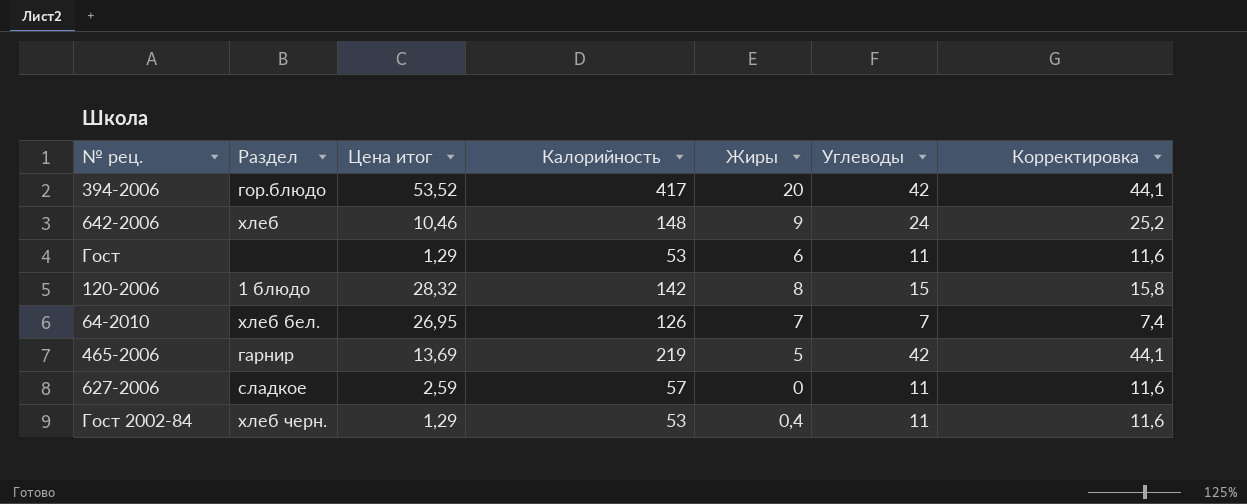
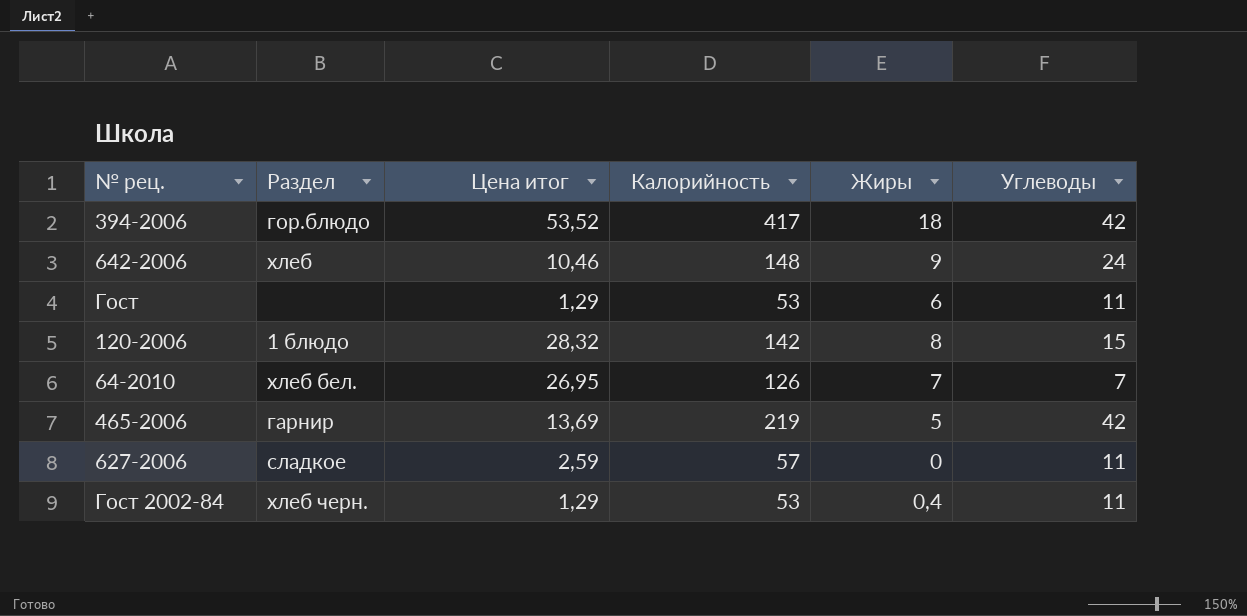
column Корректировка | formula: [Углеводы] * 1,05 -> none
394-2006 | Жиры: 20 -> 18

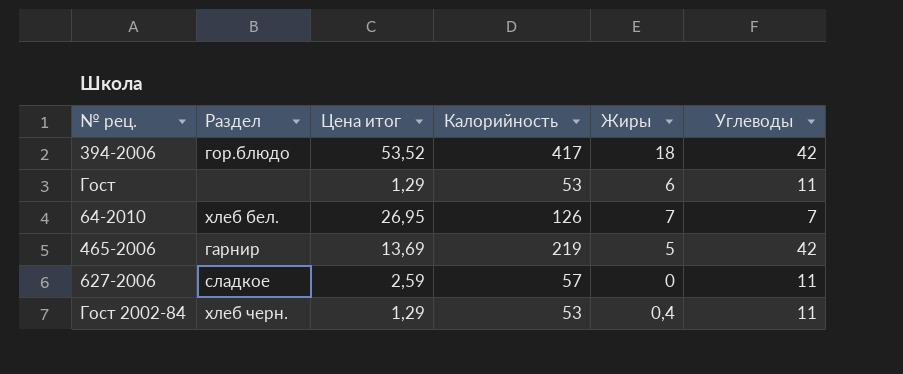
row 642-2006: хлеб | 10,46 | 148 | 9 | 24 -> none
row 120-2006: 1 блюдо | 28,32 | 142 | 8 | 15 -> none

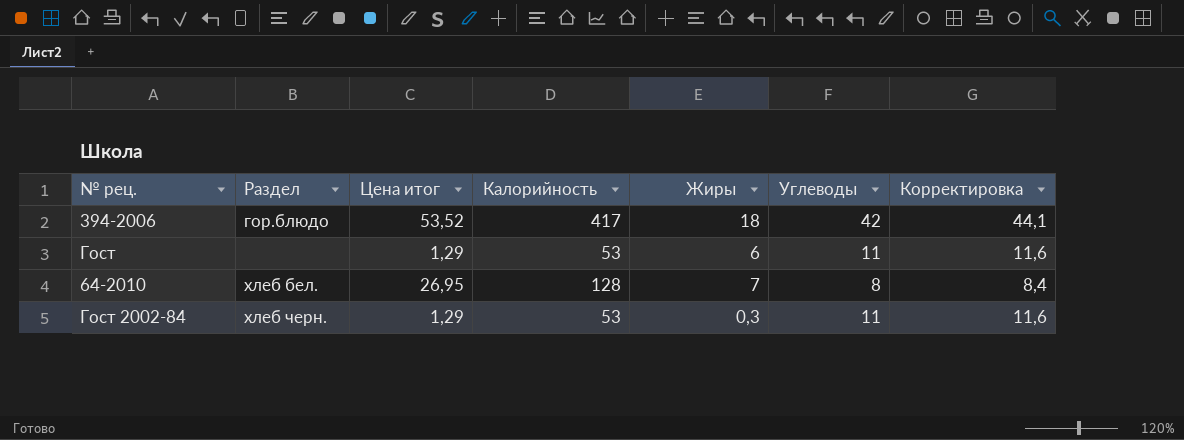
column Корректировка | formula: none -> [Углеводы] * 1,05
row 465-2006: гарнир | 13,69 | 219 | 5 | 42 -> none
row 627-2006: сладкое | 2,59 | 57 | 0 | 11 -> none
64-2010 | Калорийность: 126 -> 128
64-2010 | Углеводы: 7 -> 8
Гост 2002-84 | Жиры: 0,4 -> 0,3

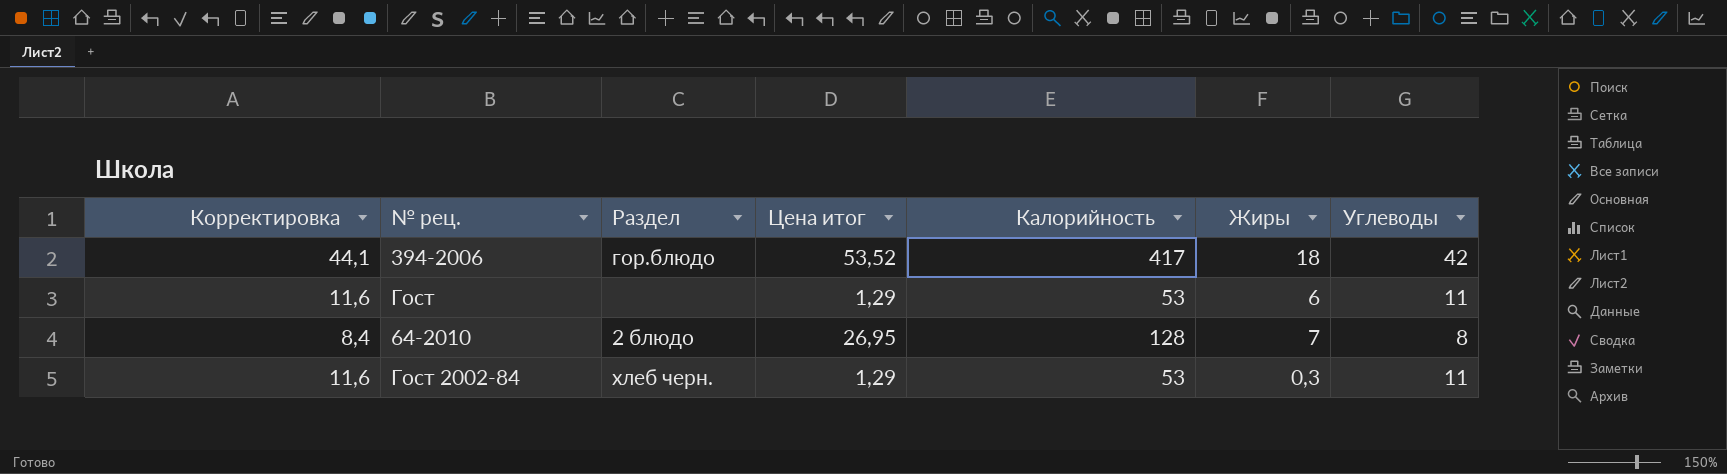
column Корректировка | position: 7 -> 1
64-2010 | Раздел: хлеб бел. -> 2 блюдо

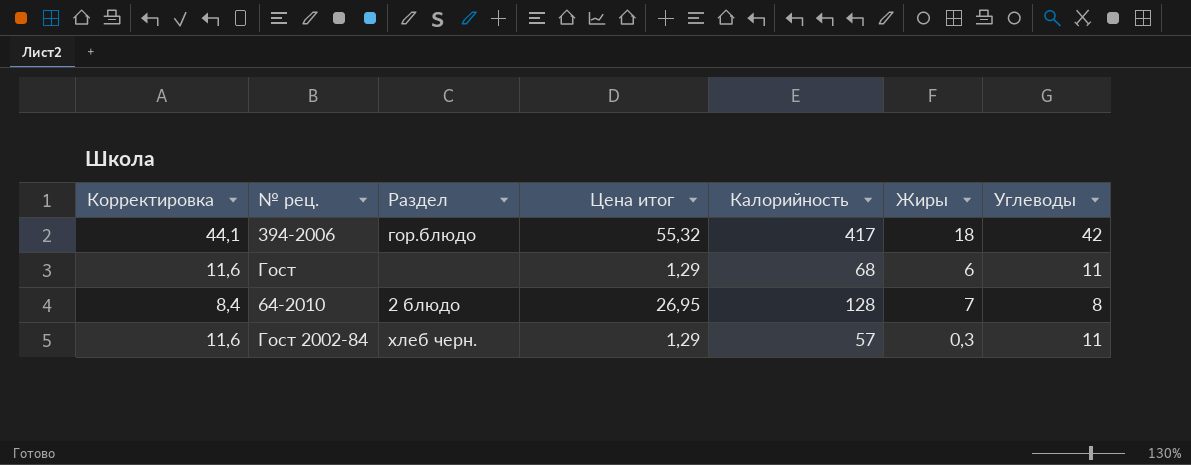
394-2006 | Цена итог: 53,52 -> 55,32
Гост | Калорийность: 53 -> 68
Гост 2002-84 | Калорийность: 53 -> 57

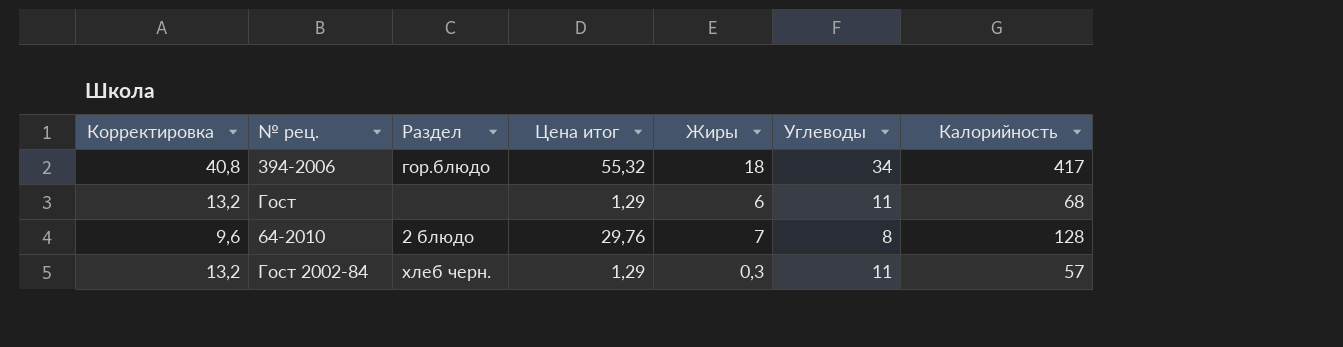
column Корректировка | formula: [Углеводы] * 1,05 -> [Углеводы] * 1,2
column Калорийность | position: 5 -> 7
394-2006 | Углеводы: 42 -> 34
64-2010 | Цена итог: 26,95 -> 29,76

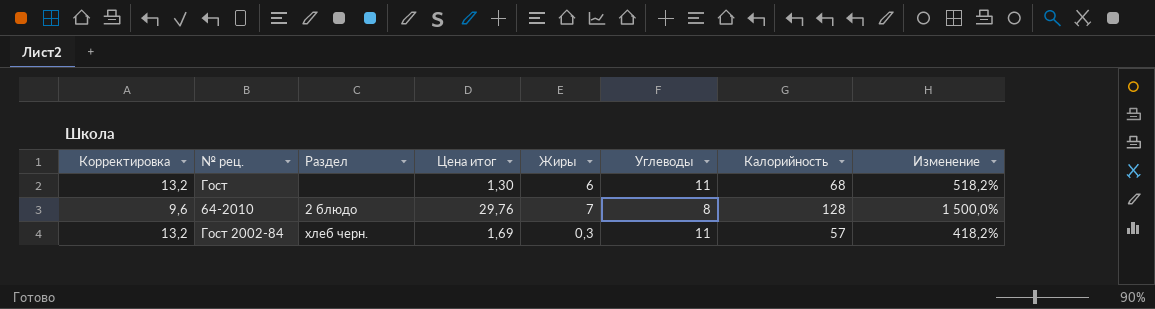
column Изменение | formula: none -> ([Калорийность] - [Углеводы]) / [Углеводы]
row 394-2006: 40,8 | гор.блюдо | 55,32 | 18 | 34 | 417 -> none
Гост | Цена итог: 1,29 -> 1,30
Гост 2002-84 | Цена итог: 1,29 -> 1,69

